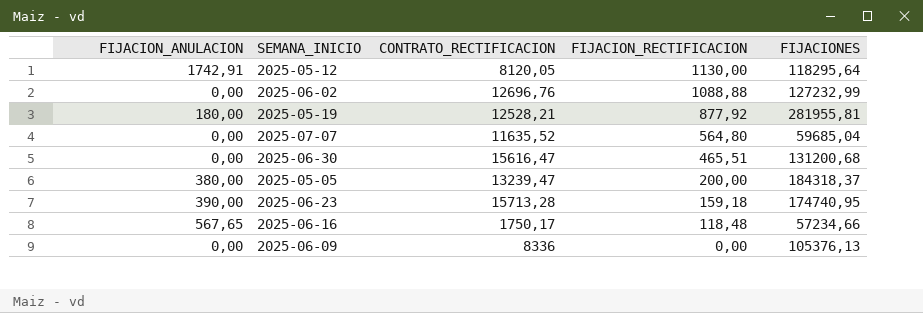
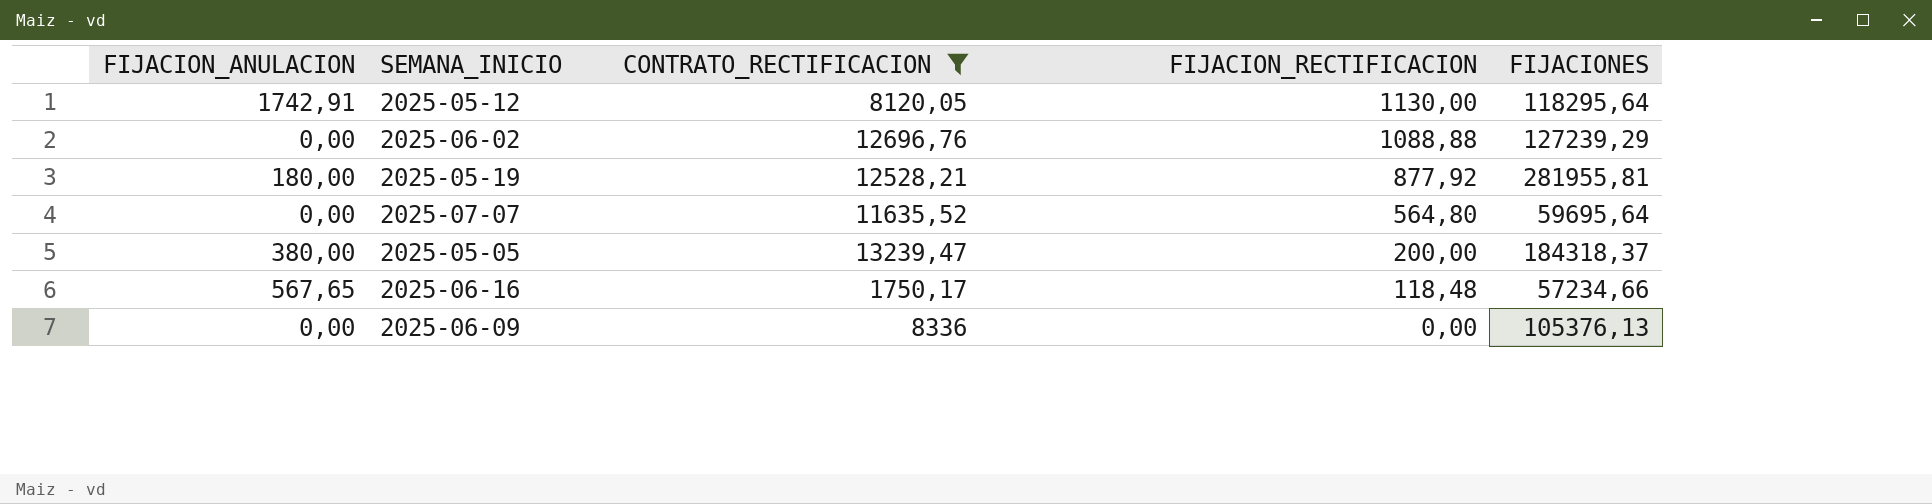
filter: none -> CONTRATO_RECTIFICACION <= 13239,47
2025-06-02 | FIJACIONES: 127232,99 -> 127239,29
2025-07-07 | FIJACIONES: 59685,04 -> 59695,64

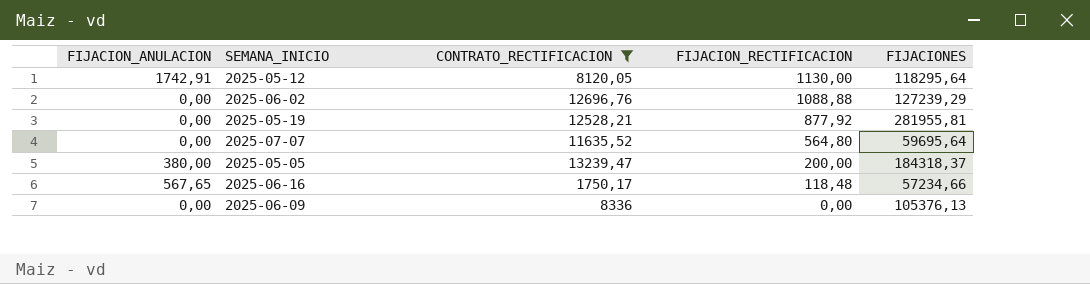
2025-05-19 | FIJACION_ANULACION: 180,00 -> 0,00

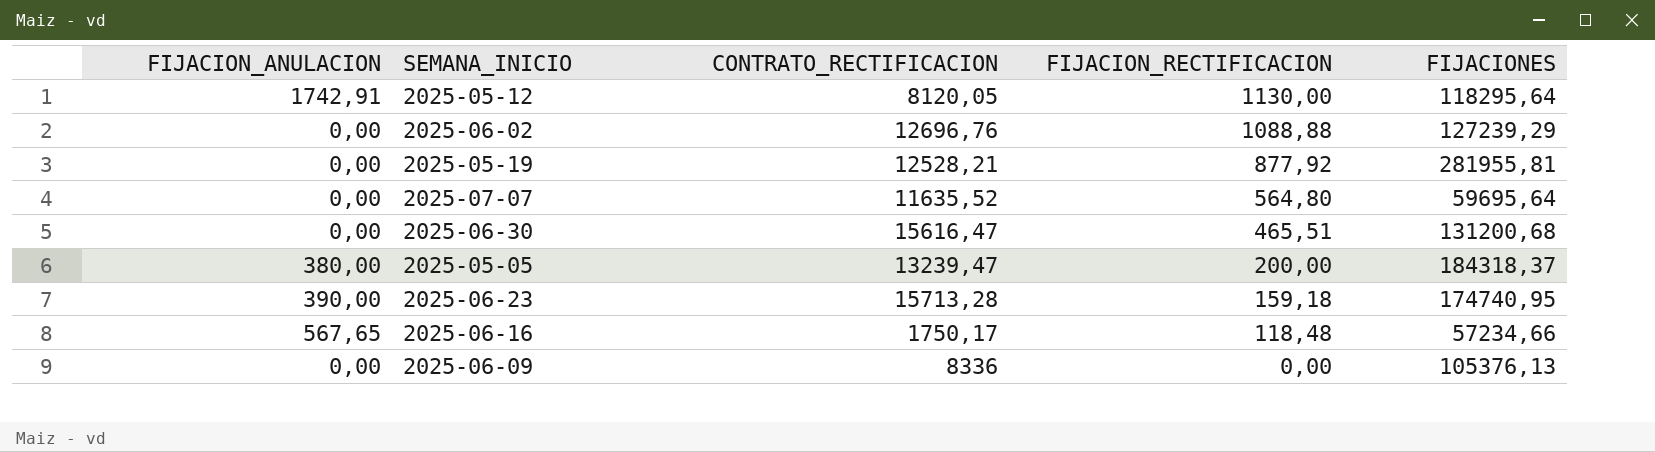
filter: CONTRATO_RECTIFICACION <= 13239,47 -> none

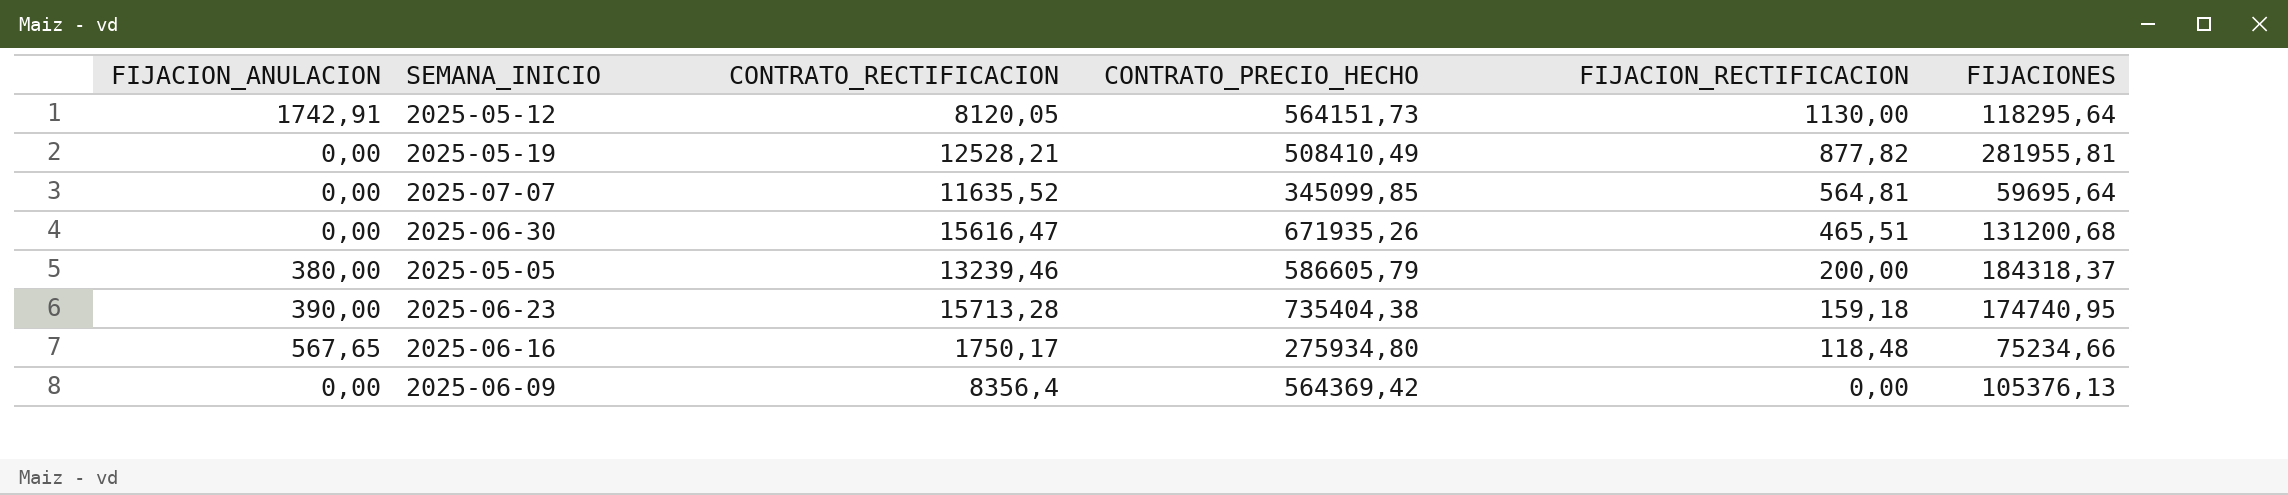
column CONTRATO_PRECIO_HECHO | position: none -> 4
row 2025-06-02: 0,00 | 12696,76 | 1088,88 | 127239,29 -> none
2025-05-19 | FIJACION_RECTIFICACION: 877,92 -> 877,82
2025-07-07 | FIJACION_RECTIFICACION: 564,80 -> 564,81
2025-05-05 | CONTRATO_RECTIFICACION: 13239,47 -> 13239,46
2025-06-16 | FIJACIONES: 57234,66 -> 75234,66
2025-06-09 | CONTRATO_RECTIFICACION: 8336 -> 8356,4

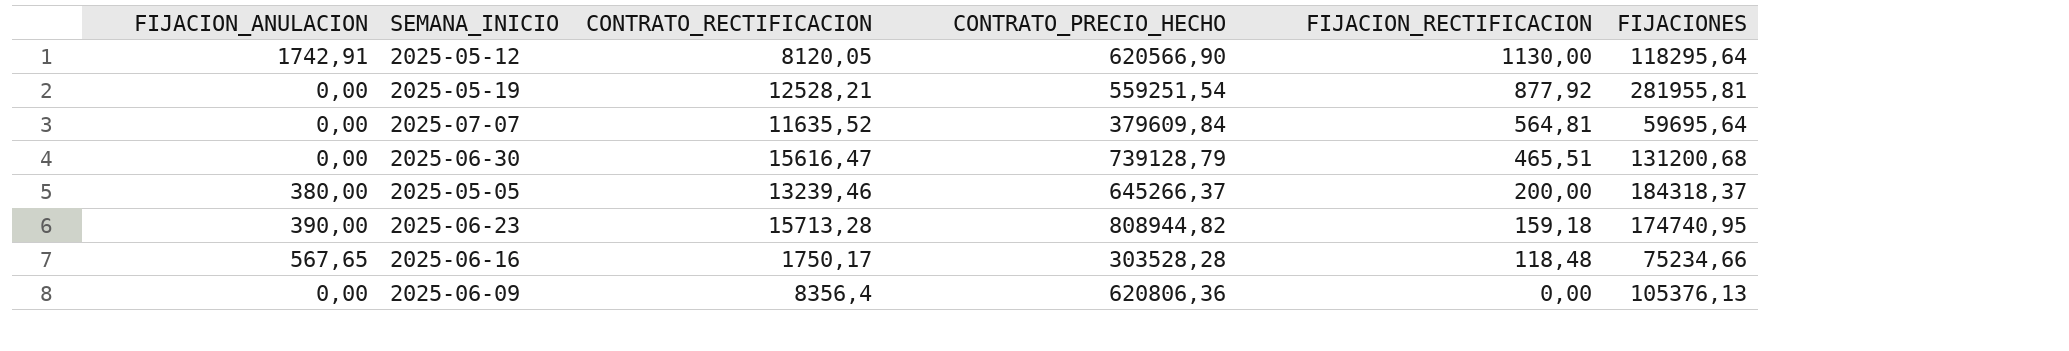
2025-05-12 | CONTRATO_PRECIO_HECHO: 564151,73 -> 620566,90
2025-05-19 | CONTRATO_PRECIO_HECHO: 508410,49 -> 559251,54
2025-05-19 | FIJACION_RECTIFICACION: 877,82 -> 877,92
2025-07-07 | CONTRATO_PRECIO_HECHO: 345099,85 -> 379609,84
2025-06-30 | CONTRATO_PRECIO_HECHO: 671935,26 -> 739128,79
2025-05-05 | CONTRATO_PRECIO_HECHO: 586605,79 -> 645266,37
2025-06-23 | CONTRATO_PRECIO_HECHO: 735404,38 -> 808944,82
2025-06-16 | CONTRATO_PRECIO_HECHO: 275934,80 -> 303528,28
2025-06-09 | CONTRATO_PRECIO_HECHO: 564369,42 -> 620806,36

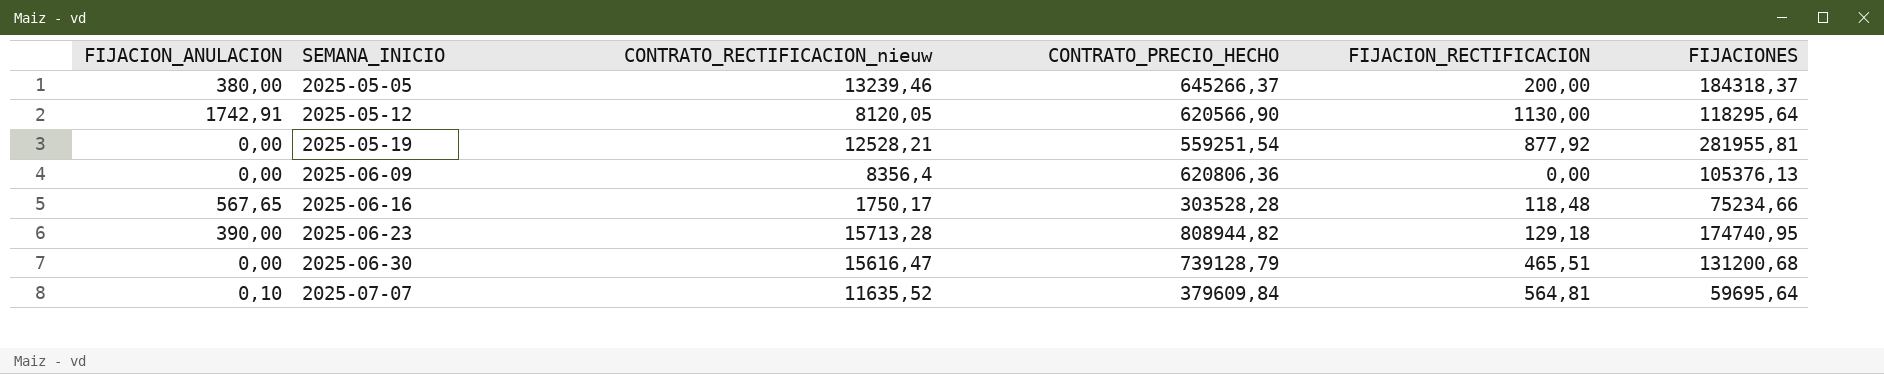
row order: FIJACION_RECTIFICACION descending -> SEMANA_INICIO ascending
column name: CONTRATO_RECTIFICACION -> CONTRATO_RECTIFICACION_nieuw
2025-06-23 | FIJACION_RECTIFICACION: 159,18 -> 129,18
2025-07-07 | FIJACION_ANULACION: 0,00 -> 0,10

